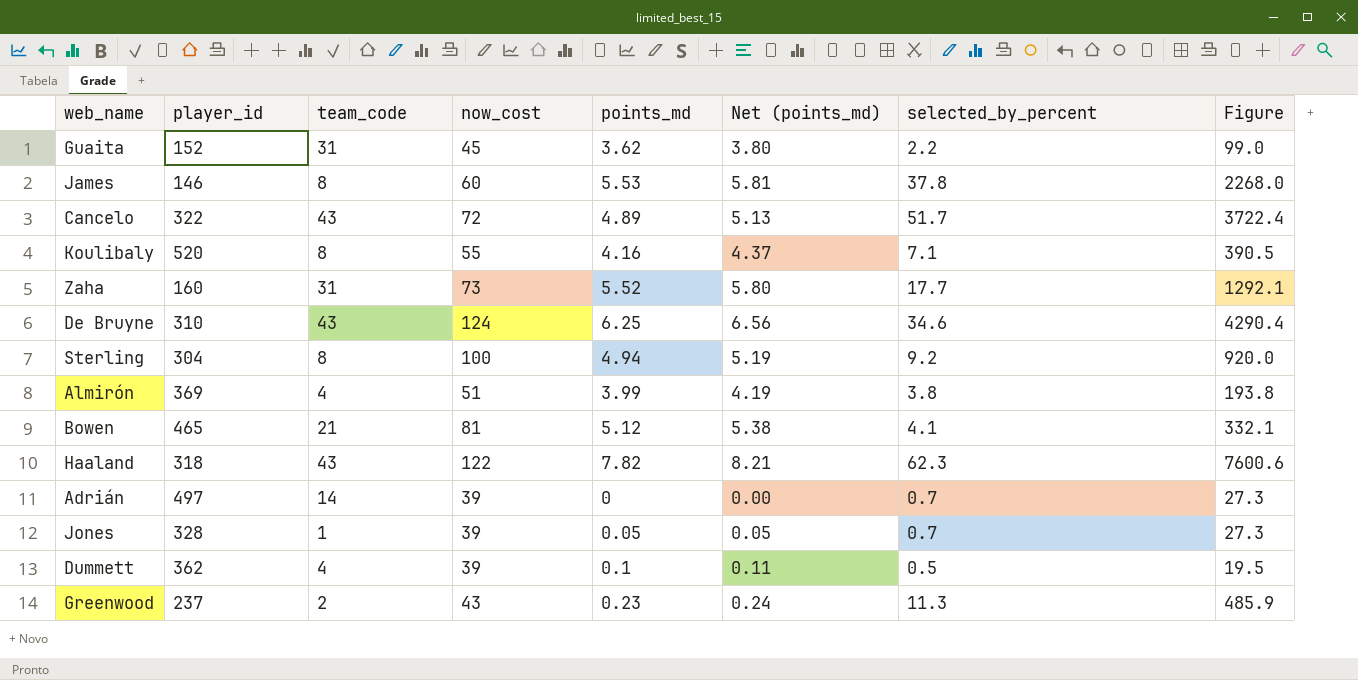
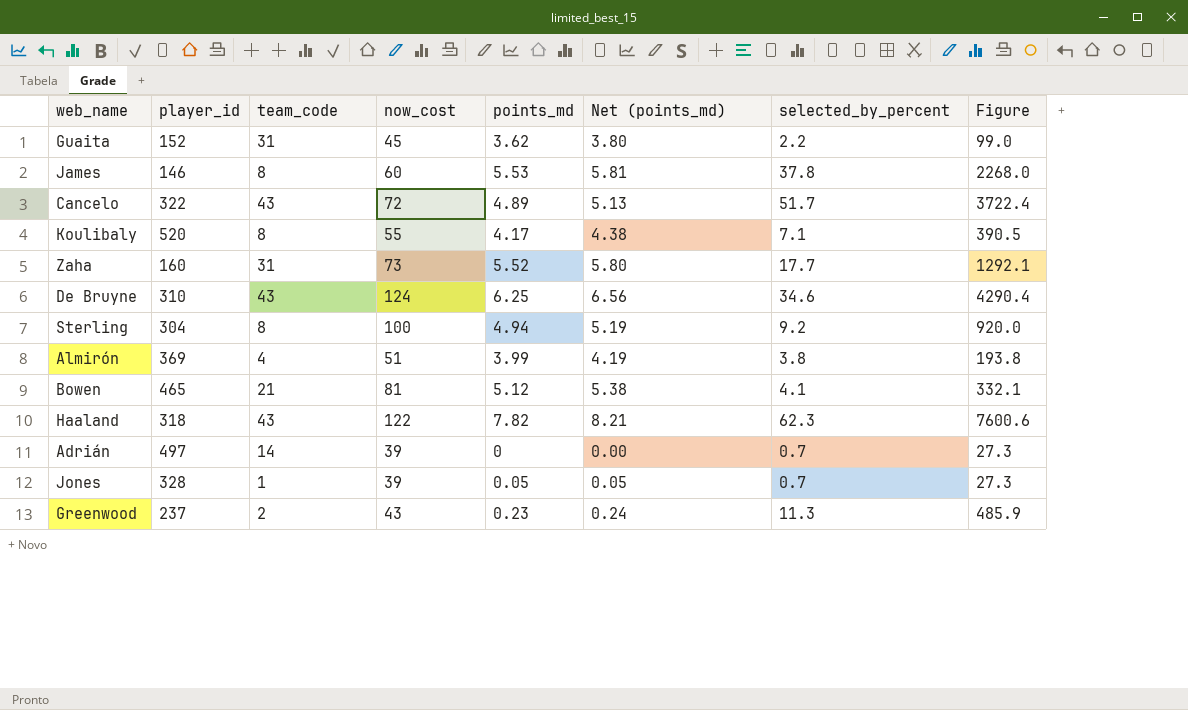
row Dummett: 362 | 4 | 39 | 0.1 | 0.11 | 0.5 | 19.5 -> none
Koulibaly | points_md: 4.16 -> 4.17
Koulibaly | Net (points_md): 4.37 -> 4.38

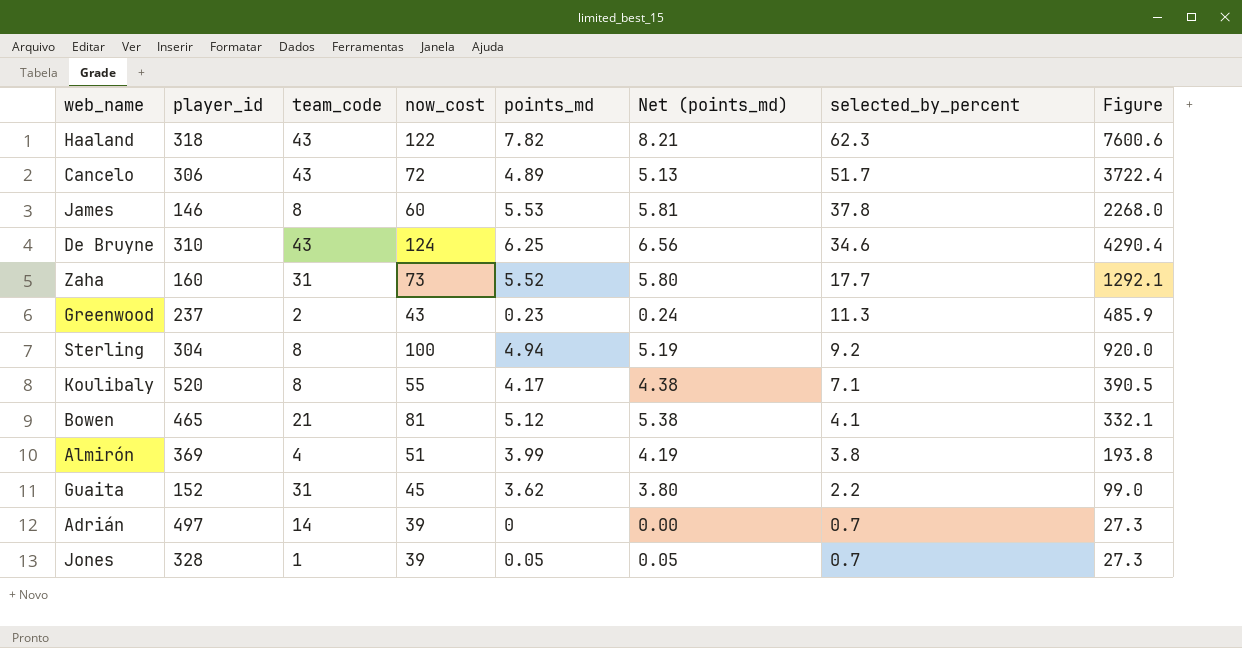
row order: none -> selected_by_percent descending
Cancelo | player_id: 322 -> 306

